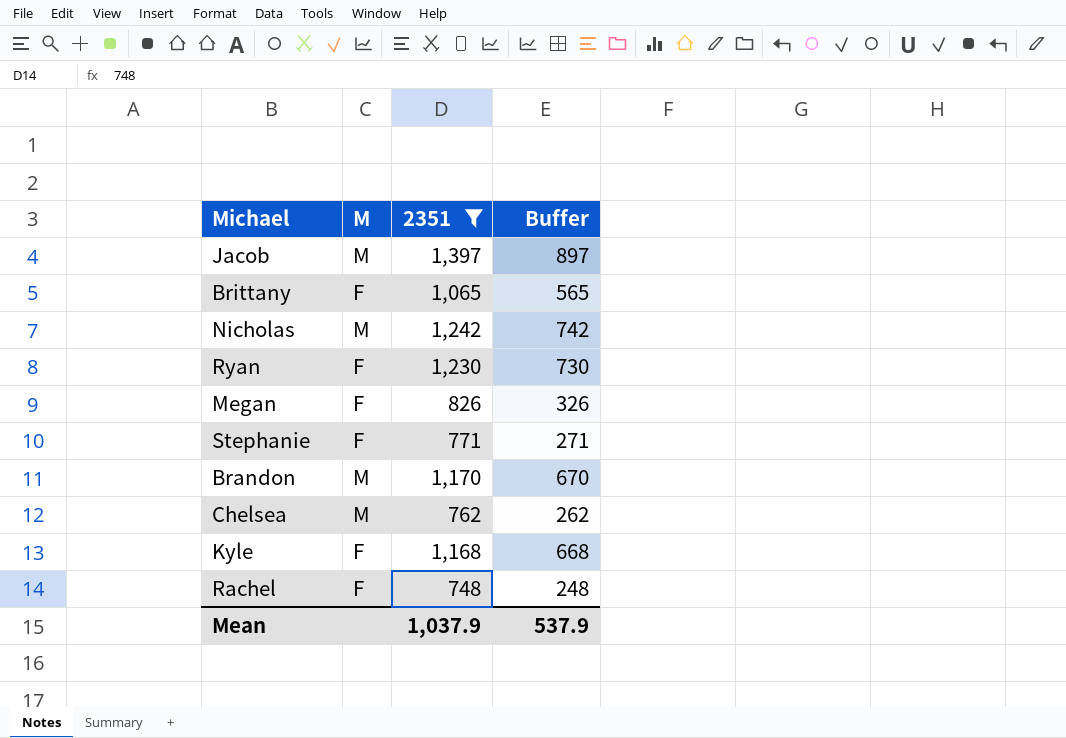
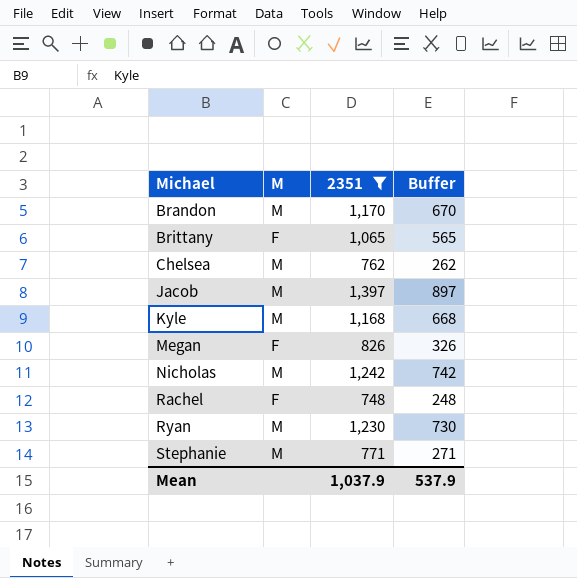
row order: none -> Michael ascending
Kyle | M: F -> M
Ryan | M: F -> M
Stephanie | M: F -> M

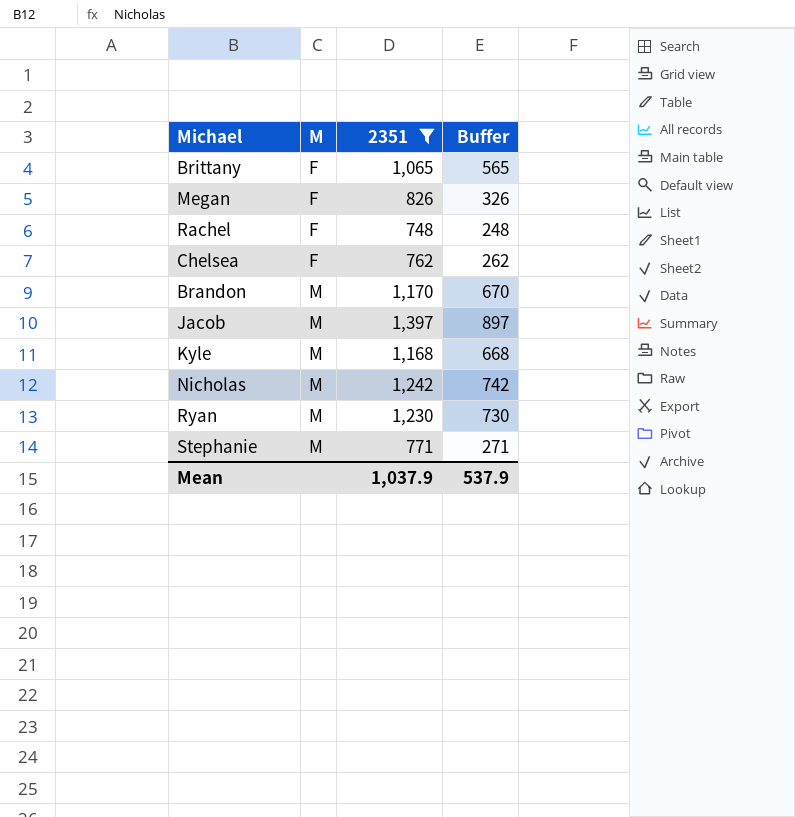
row order: Michael ascending -> M ascending
Chelsea | M: M -> F

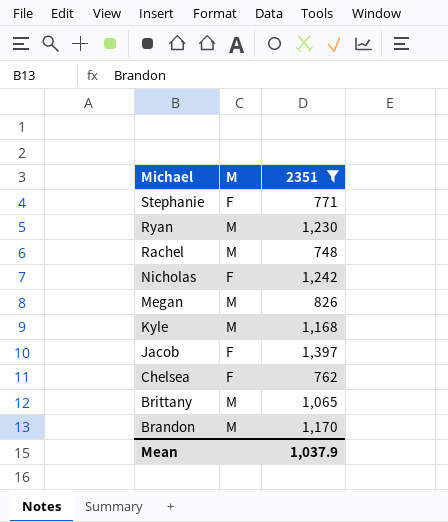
row order: M ascending -> Michael descending
column Buffer | formula: [2351] - 500 -> none
Stephanie | M: M -> F
Rachel | M: F -> M
Nicholas | M: M -> F
Megan | M: F -> M
Jacob | M: M -> F
Brittany | M: F -> M

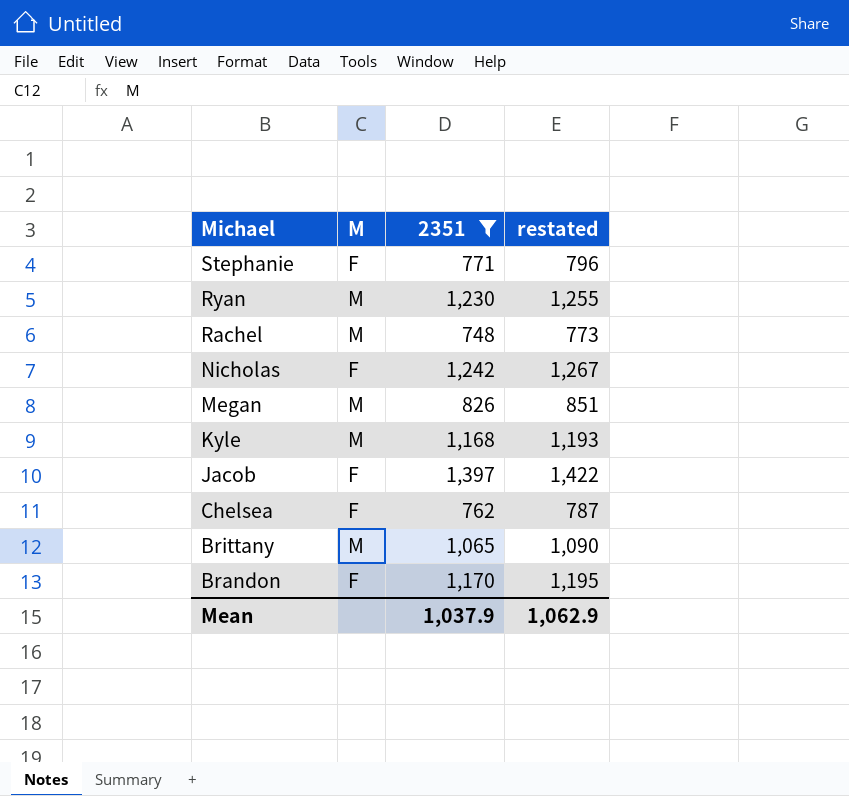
column restated | formula: none -> [2351] + 25
Brandon | M: M -> F

